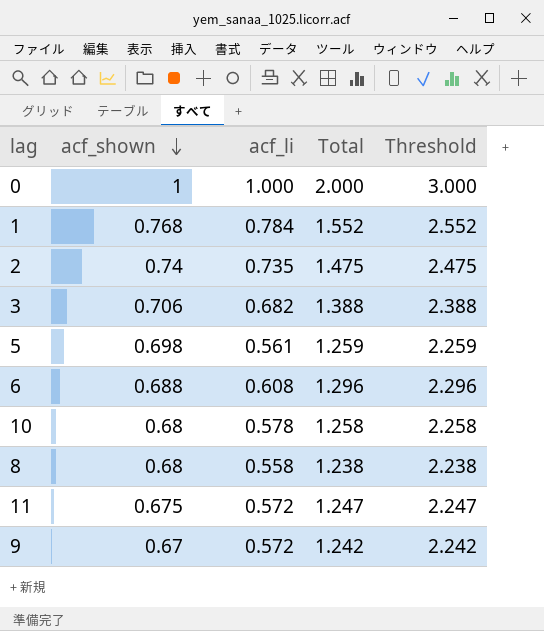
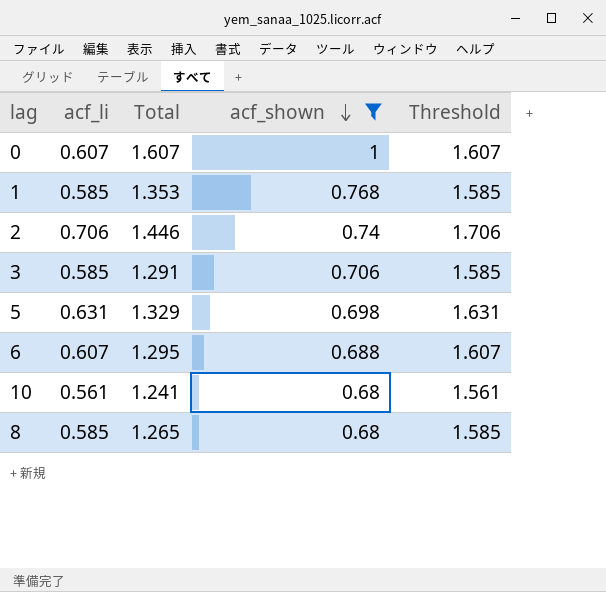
filter: none -> acf_shown >= 0.68
column acf_shown | position: 2 -> 4
column Threshold | formula: [Total] + 1 -> [acf_li] + 1
0 | acf_li: 1.000 -> 0.607
0 | Total: 2.000 -> 1.607
1 | acf_li: 0.784 -> 0.585
1 | Total: 1.552 -> 1.353
2 | acf_li: 0.735 -> 0.706
2 | Total: 1.475 -> 1.446
3 | acf_li: 0.682 -> 0.585
3 | Total: 1.388 -> 1.291
5 | acf_li: 0.561 -> 0.631
5 | Total: 1.259 -> 1.329
6 | acf_li: 0.608 -> 0.607
6 | Total: 1.296 -> 1.295
10 | acf_li: 0.578 -> 0.561
10 | Total: 1.258 -> 1.241
8 | acf_li: 0.558 -> 0.585
8 | Total: 1.238 -> 1.265

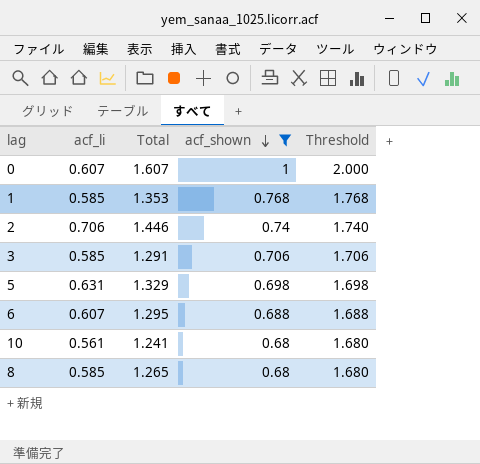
column Threshold | formula: [acf_li] + 1 -> [acf_shown] + 1

